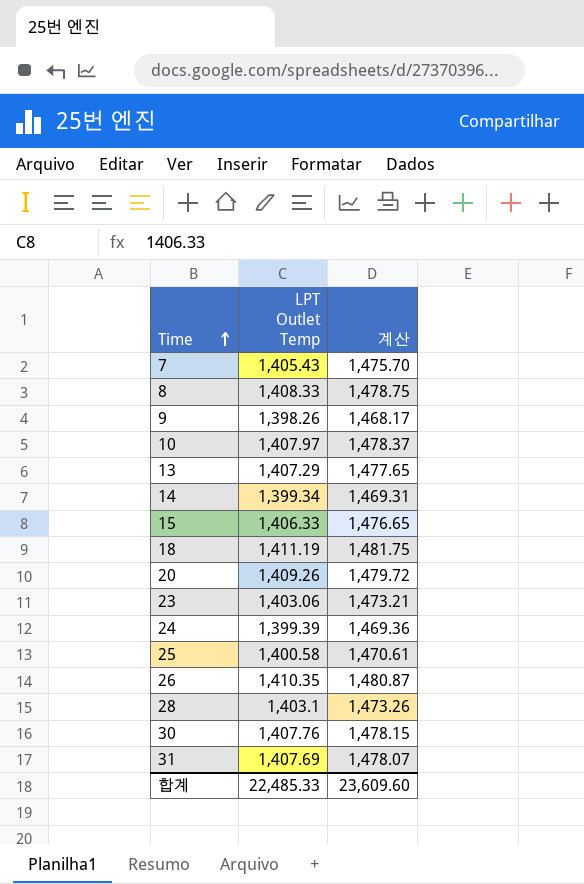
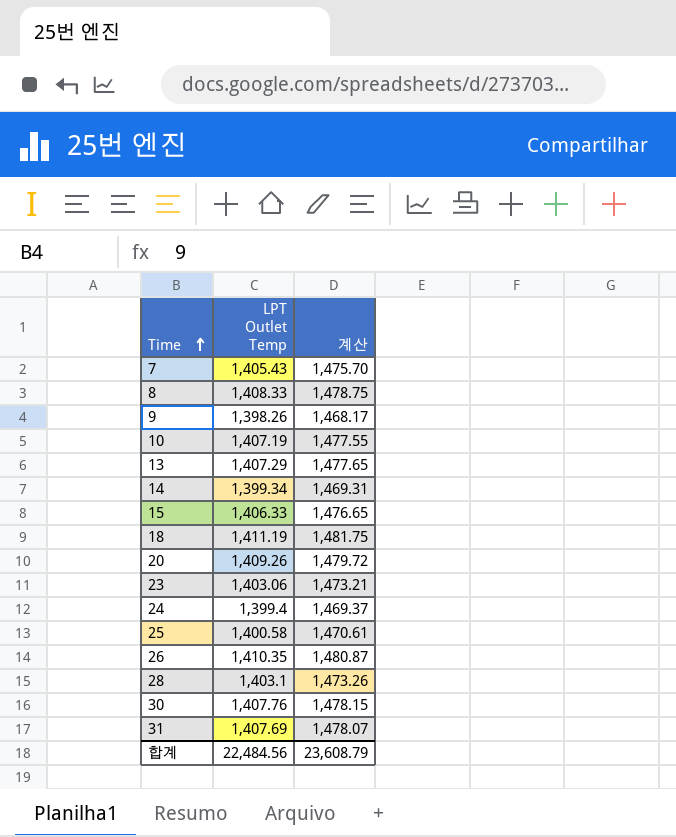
10 | LPT Outlet Temp: 1,407.97 -> 1,407.19
10 | 계산: 1,478.37 -> 1,477.55
24 | LPT Outlet Temp: 1,399.39 -> 1,399.4
24 | 계산: 1,469.36 -> 1,469.37
합계 | LPT Outlet Temp: 22,485.33 -> 22,484.56
합계 | 계산: 23,609.60 -> 23,608.79

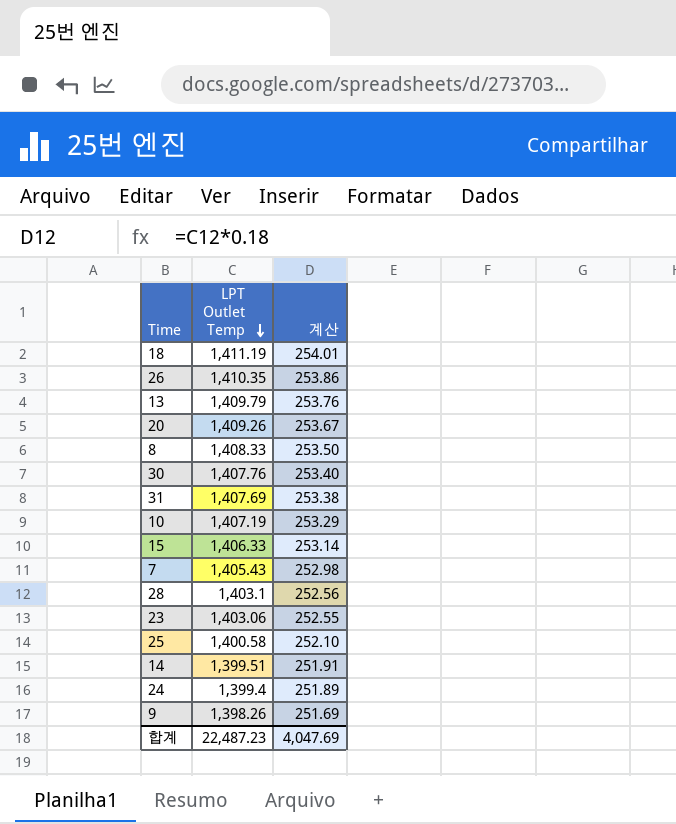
row order: Time ascending -> LPT Outlet Temp descending
column 계산 | formula: [LPT Outlet Temp] * 1.05 -> [LPT Outlet Temp] * 0.18
13 | LPT Outlet Temp: 1,407.29 -> 1,409.79
14 | LPT Outlet Temp: 1,399.34 -> 1,399.51
합계 | LPT Outlet Temp: 22,484.56 -> 22,487.23
합계 | 계산: 23,608.79 -> 4,047.69

